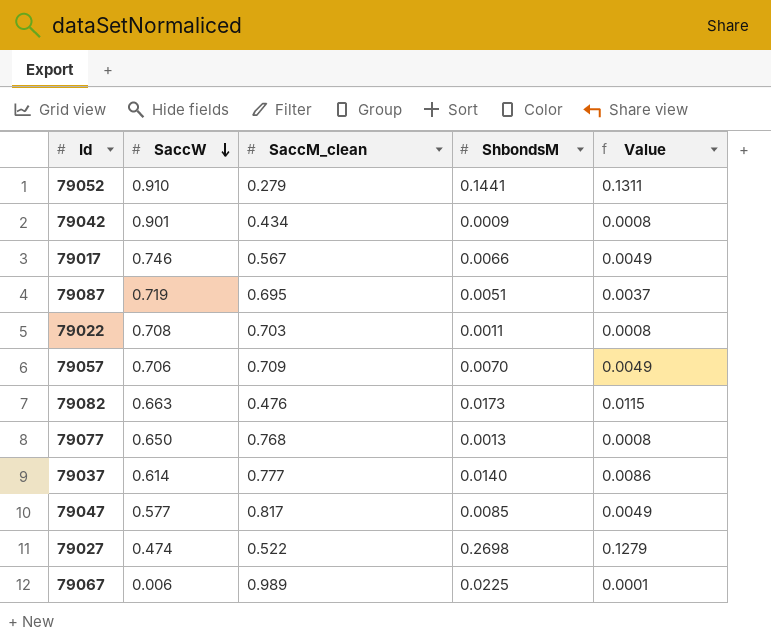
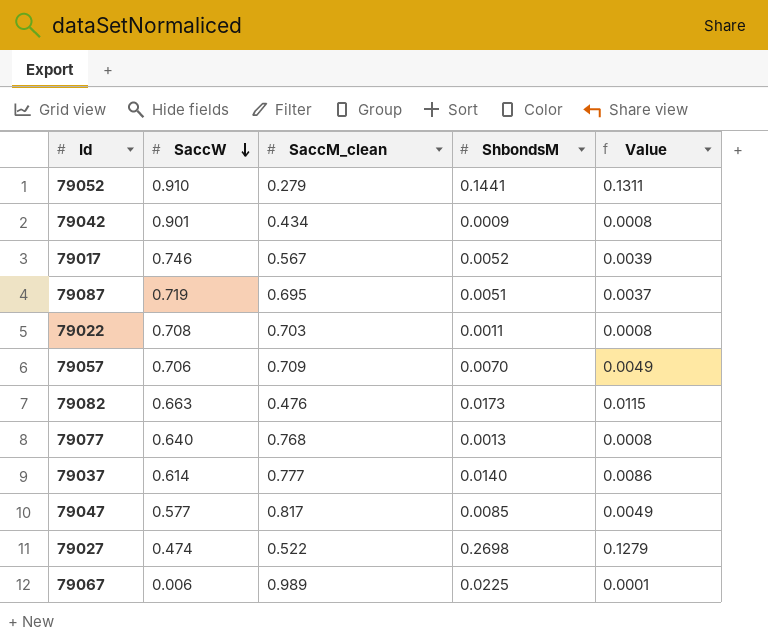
79017 | ShbondsM: 0.0066 -> 0.0052
79017 | Value: 0.0049 -> 0.0039
79077 | SaccW: 0.650 -> 0.640

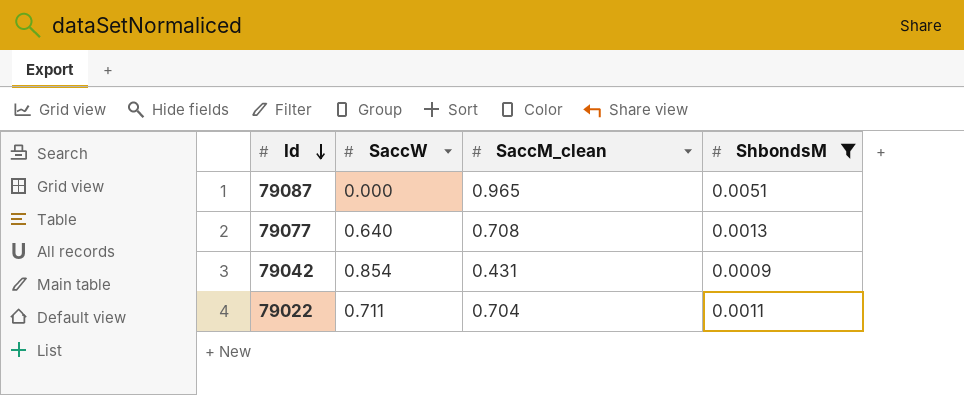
filter: none -> ShbondsM <= 0.0051
row order: SaccW descending -> Id descending
column Value | formula: [SaccW] * [ShbondsM] -> none
79087 | SaccW: 0.719 -> 0.000
79087 | SaccM_clean: 0.695 -> 0.965
79077 | SaccM_clean: 0.768 -> 0.708
79042 | SaccW: 0.901 -> 0.854
79042 | SaccM_clean: 0.434 -> 0.431
79022 | SaccW: 0.708 -> 0.711
79022 | SaccM_clean: 0.703 -> 0.704

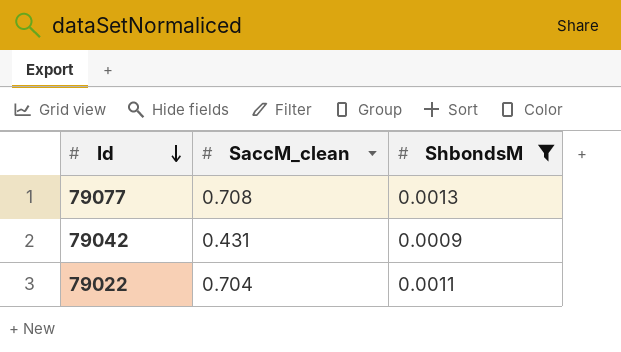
column SaccW | position: 2 -> none
row 79087: 0.000 | 0.965 | 0.0051 -> none

